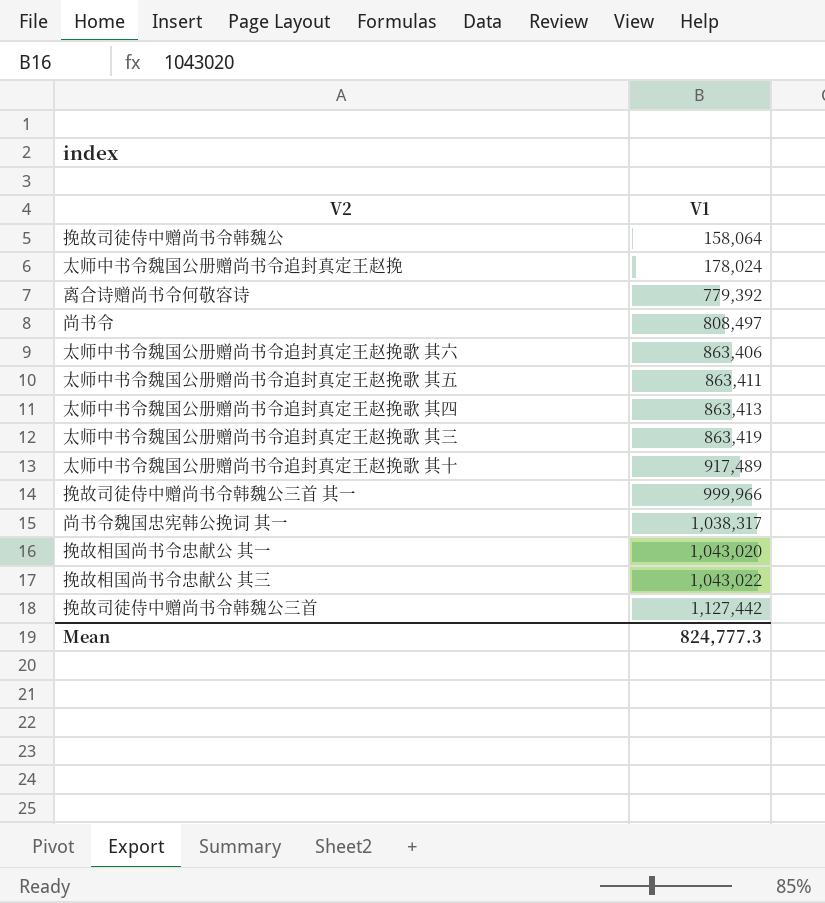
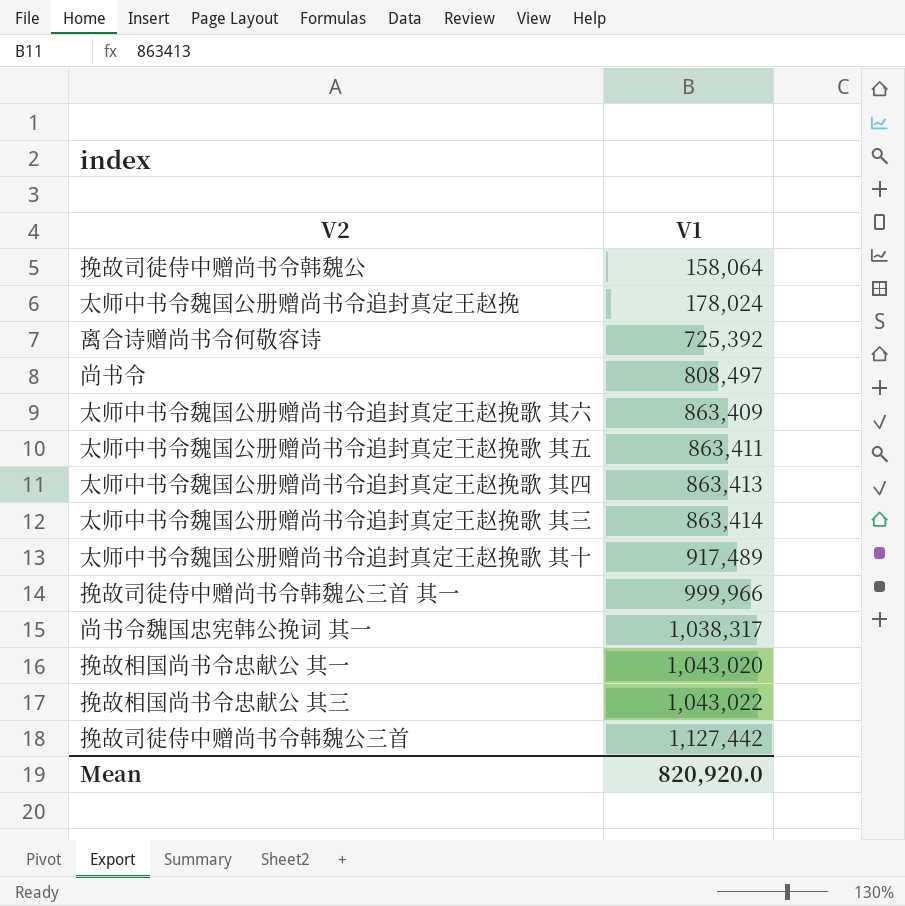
离合诗赠尚书令何敬容诗 | V1: 779,392 -> 725,392
太师中书令魏国公册赠尚书令追封真定王赵挽歌 其六 | V1: 863,406 -> 863,409
太师中书令魏国公册赠尚书令追封真定王赵挽歌 其三 | V1: 863,419 -> 863,414
Mean | V1: 824,777.3 -> 820,920.0

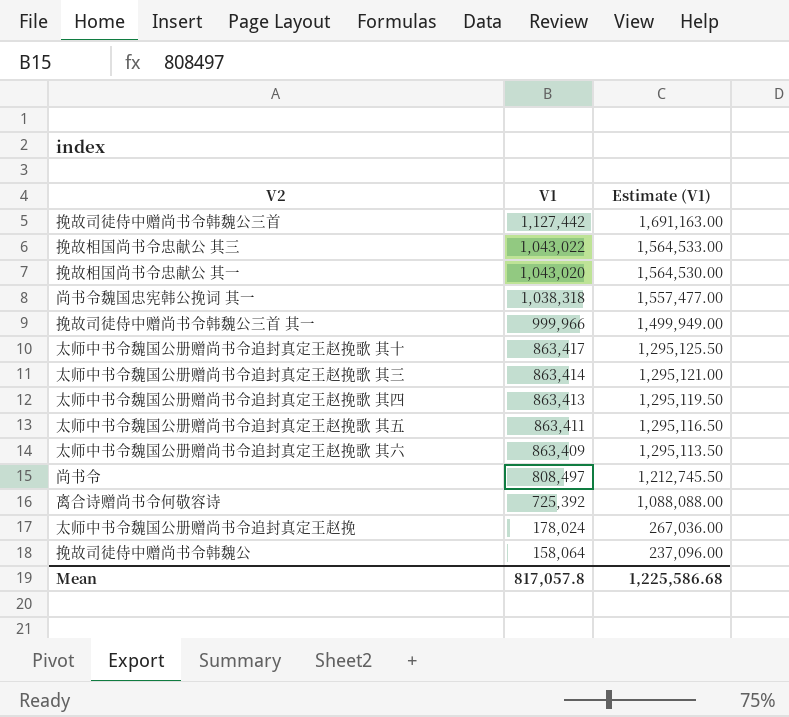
row order: V1 ascending -> V1 descending
column Estimate (V1) | formula: none -> [V1] * 1.5
尚书令魏国忠宪韩公挽词 其一 | V1: 1,038,317 -> 1,038,318
太师中书令魏国公册赠尚书令追封真定王赵挽歌 其十 | V1: 917,489 -> 863,417
Mean | V1: 820,920.0 -> 817,057.8

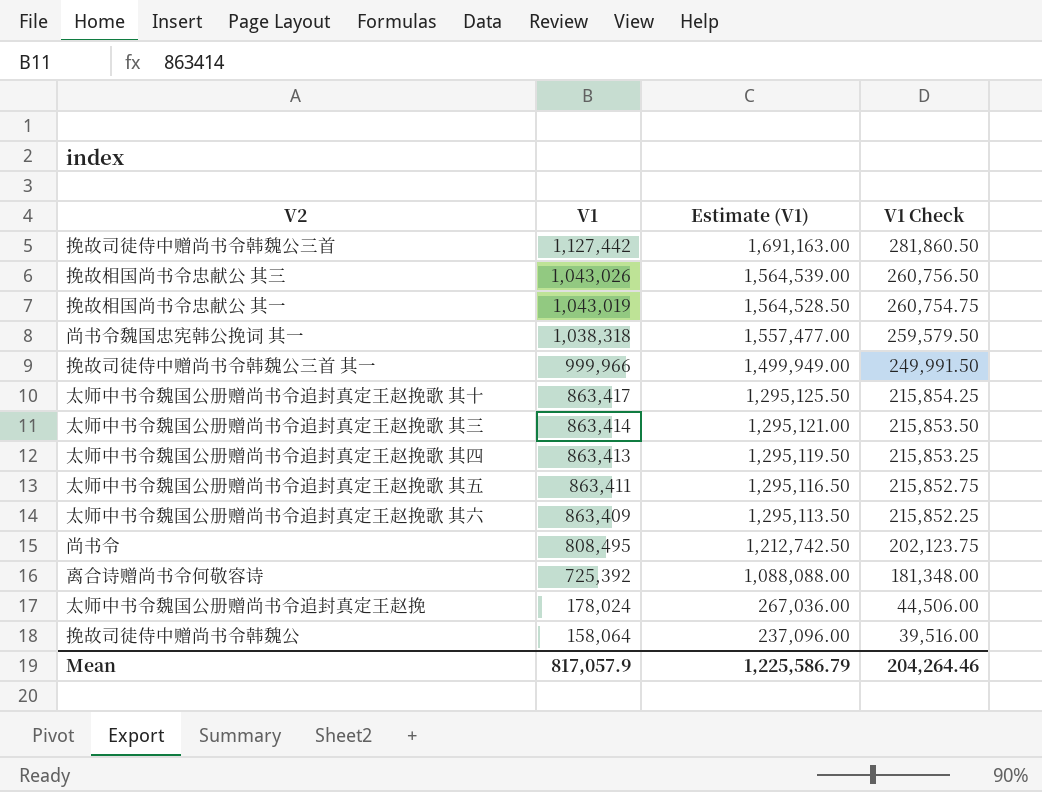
column V1 Check | formula: none -> [V1] * 0.25
挽故相国尚书令忠献公 其三 | V1: 1,043,022 -> 1,043,026
挽故相国尚书令忠献公 其三 | Estimate (V1): 1,564,533.00 -> 1,564,539.00
挽故相国尚书令忠献公 其一 | V1: 1,043,020 -> 1,043,019
挽故相国尚书令忠献公 其一 | Estimate (V1): 1,564,530.00 -> 1,564,528.50
尚书令 | V1: 808,497 -> 808,495
尚书令 | Estimate (V1): 1,212,745.50 -> 1,212,742.50
Mean | V1: 817,057.8 -> 817,057.9
Mean | Estimate (V1): 1,225,586.68 -> 1,225,586.79

